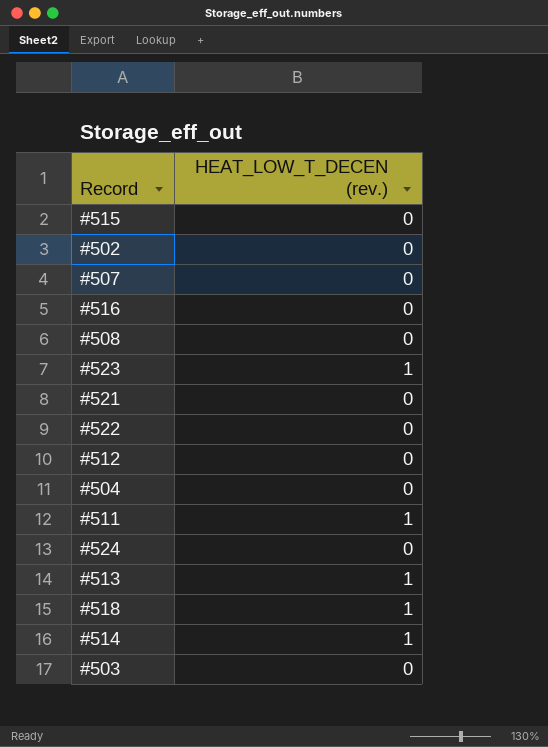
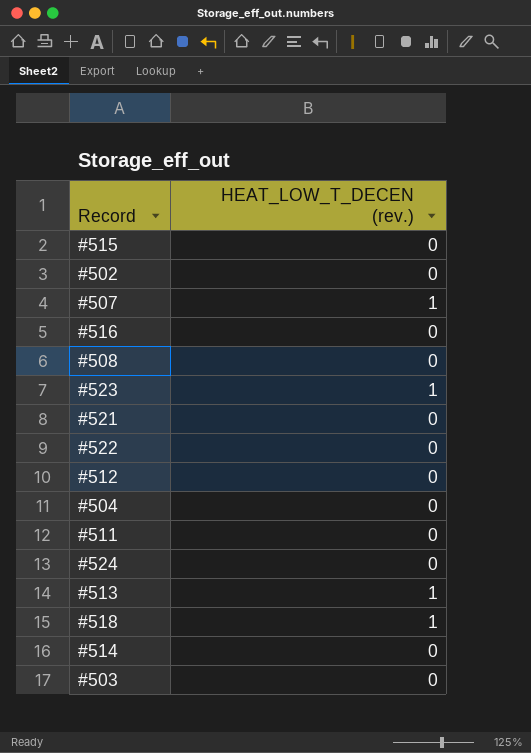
#507 | HEAT_LOW_T_DECEN (rev.): 0 -> 1
#511 | HEAT_LOW_T_DECEN (rev.): 1 -> 0
#514 | HEAT_LOW_T_DECEN (rev.): 1 -> 0

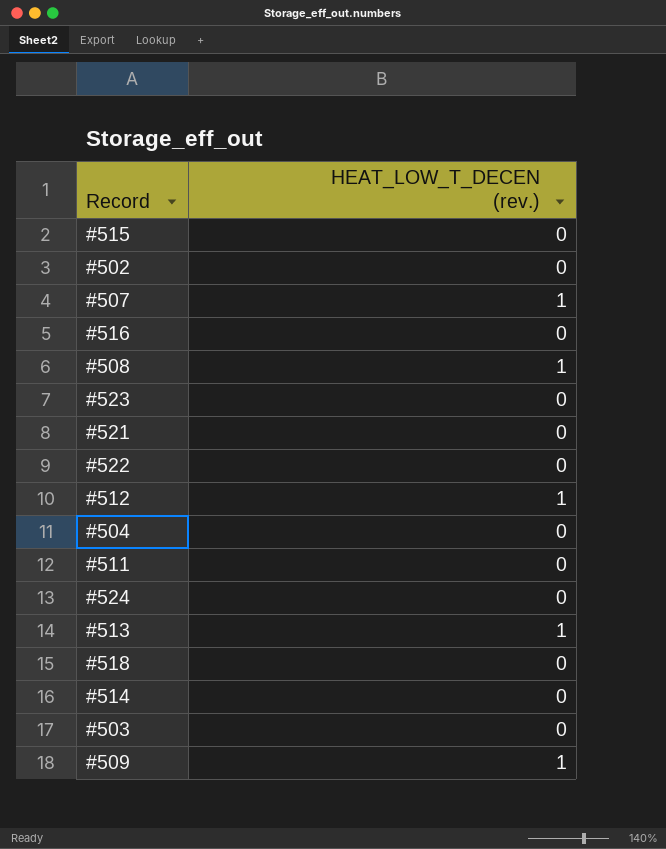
#508 | HEAT_LOW_T_DECEN (rev.): 0 -> 1
#523 | HEAT_LOW_T_DECEN (rev.): 1 -> 0
#512 | HEAT_LOW_T_DECEN (rev.): 0 -> 1
#518 | HEAT_LOW_T_DECEN (rev.): 1 -> 0
row #509: none -> 1

